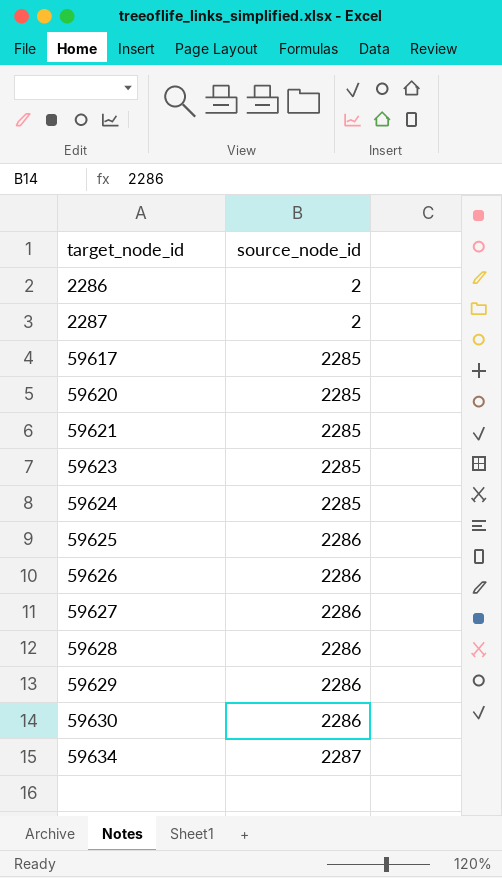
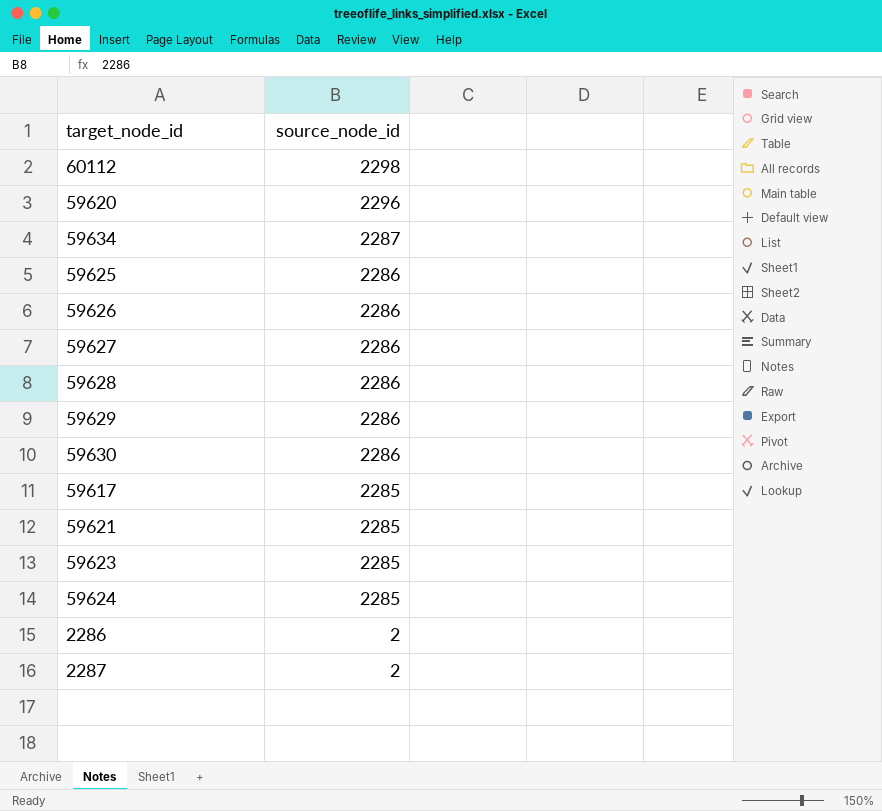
row order: target_node_id ascending -> source_node_id descending
row 60112: none -> 2298
59620 | source_node_id: 2285 -> 2296

